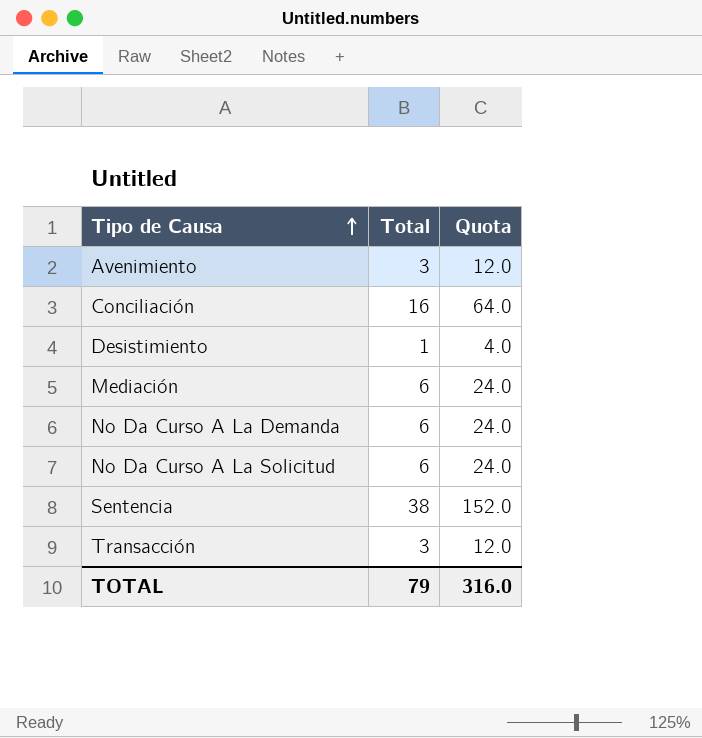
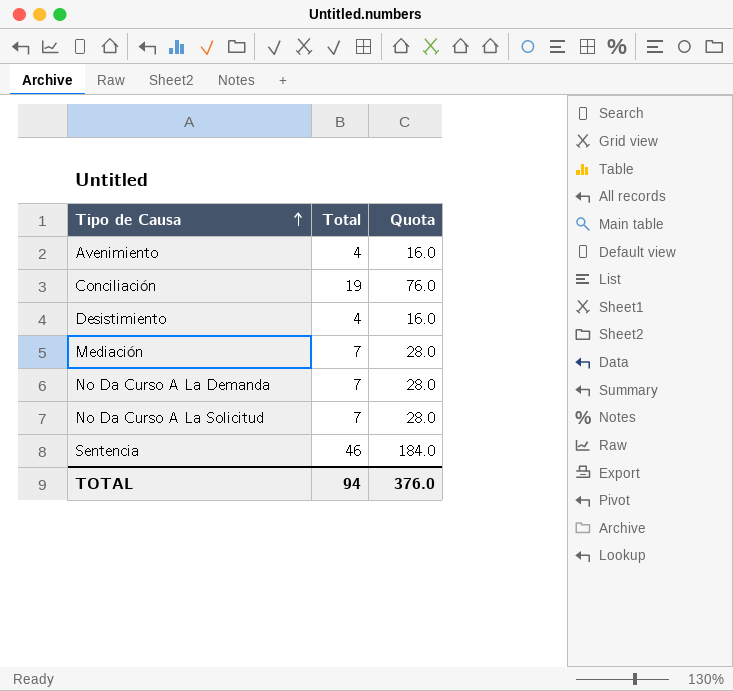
row Transacción: 3 | 12.0 -> none
Avenimiento | Total: 3 -> 4
Avenimiento | Quota: 12.0 -> 16.0
Conciliación | Total: 16 -> 19
Conciliación | Quota: 64.0 -> 76.0
Desistimiento | Total: 1 -> 4
Desistimiento | Quota: 4.0 -> 16.0
Mediación | Total: 6 -> 7
Mediación | Quota: 24.0 -> 28.0
No Da Curso A La Demanda | Total: 6 -> 7
No Da Curso A La Demanda | Quota: 24.0 -> 28.0
No Da Curso A La Solicitud | Total: 6 -> 7
No Da Curso A La Solicitud | Quota: 24.0 -> 28.0
Sentencia | Total: 38 -> 46
Sentencia | Quota: 152.0 -> 184.0
TOTAL | Total: 79 -> 94
TOTAL | Quota: 316.0 -> 376.0

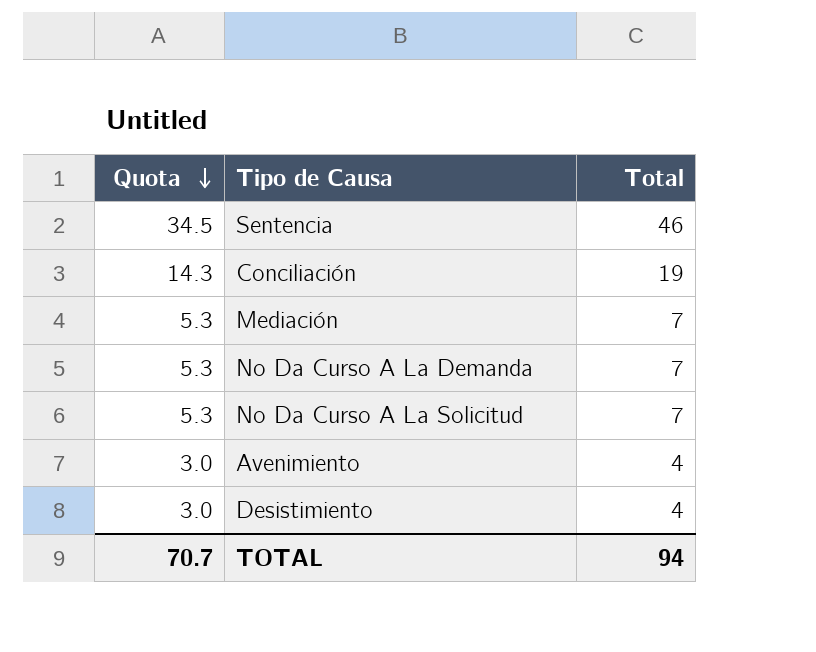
row order: Tipo de Causa ascending -> Quota descending
column Quota | formula: [Total] * 4 -> [Total] * 0.75
column Quota | position: 3 -> 1
TOTAL | Quota: 376.0 -> 70.7

